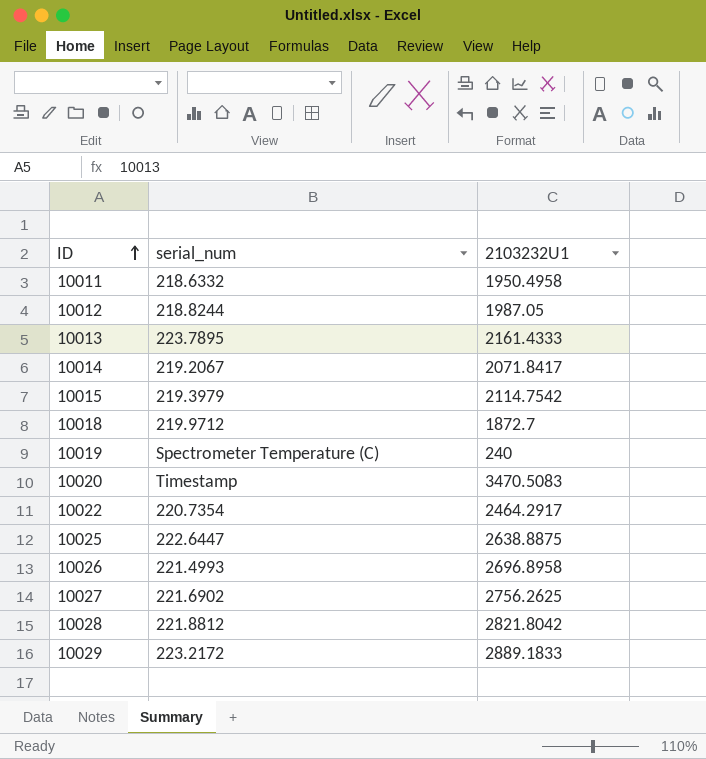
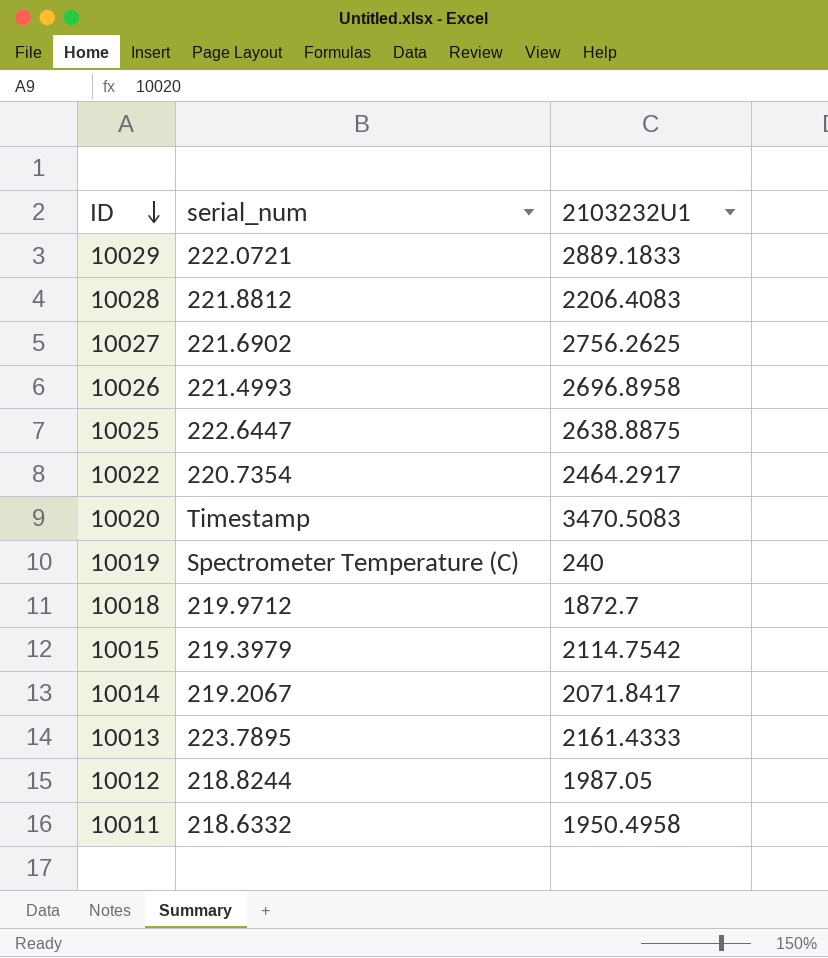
row order: ID ascending -> ID descending
10029 | serial_num: 223.2172 -> 222.0721
10028 | 2103232U1: 2821.8042 -> 2206.4083

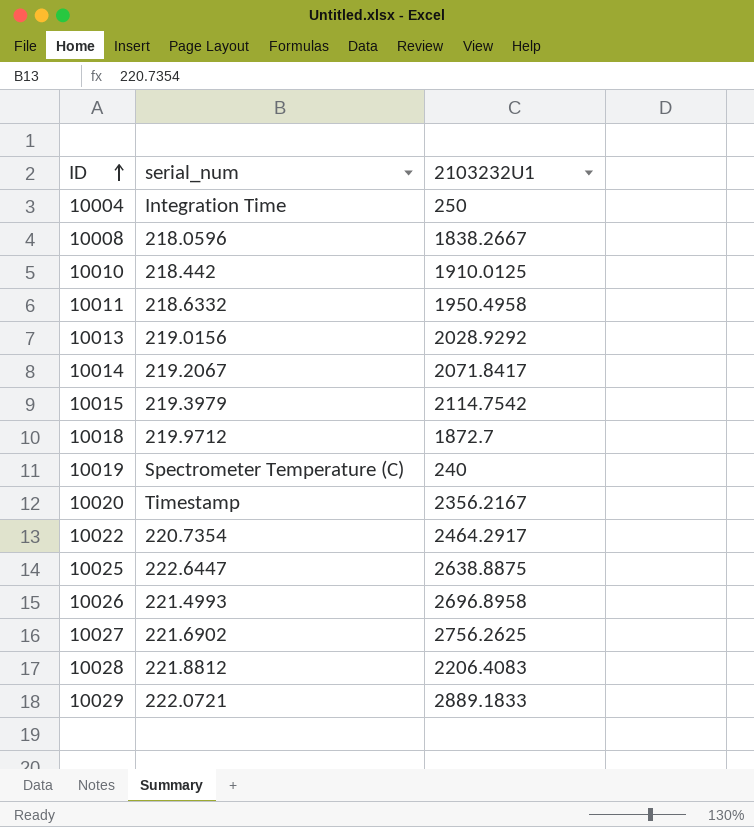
row order: ID descending -> ID ascending
row 10012: 218.8244 | 1987.05 -> none
row 10004: none -> Integration Time | 250
row 10008: none -> 218.0596 | 1838.2667
row 10010: none -> 218.442 | 1910.0125
10013 | serial_num: 223.7895 -> 219.0156
10013 | 2103232U1: 2161.4333 -> 2028.9292
10020 | 2103232U1: 3470.5083 -> 2356.2167

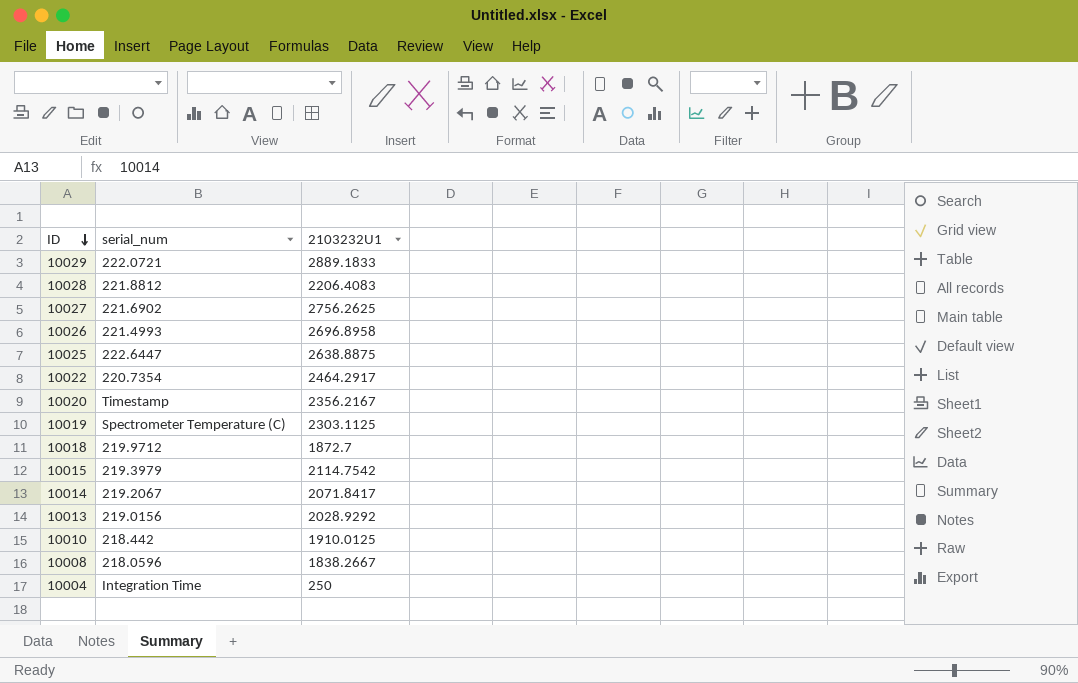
row order: ID ascending -> ID descending
row 10011: 218.6332 | 1950.4958 -> none
10019 | 2103232U1: 240 -> 2303.1125

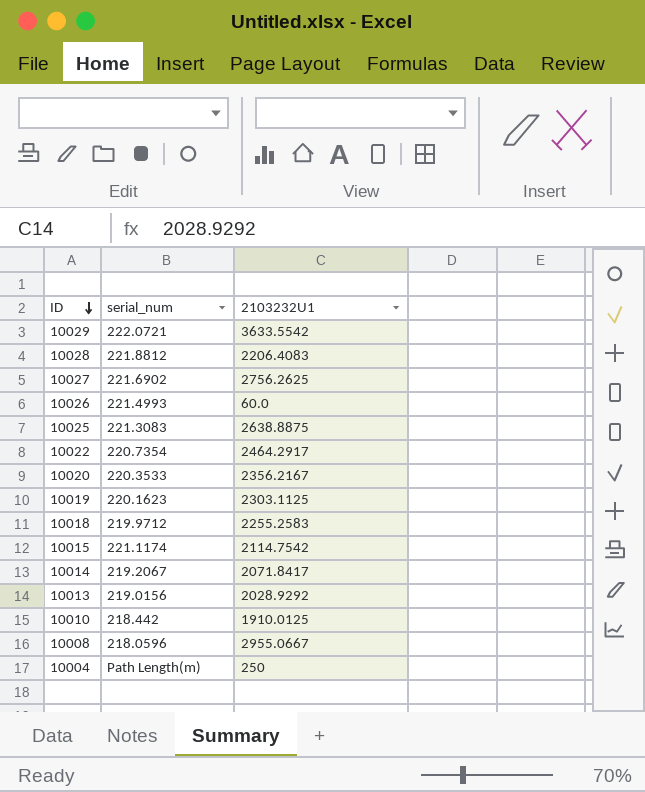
10029 | 2103232U1: 2889.1833 -> 3633.5542
10026 | 2103232U1: 2696.8958 -> 60.0
10025 | serial_num: 222.6447 -> 221.3083
10020 | serial_num: Timestamp -> 220.3533
10019 | serial_num: Spectrometer Temperature (C) -> 220.1623
10018 | 2103232U1: 1872.7 -> 2255.2583
10015 | serial_num: 219.3979 -> 221.1174
10008 | 2103232U1: 1838.2667 -> 2955.0667
10004 | serial_num: Integration Time -> Path Length(m)

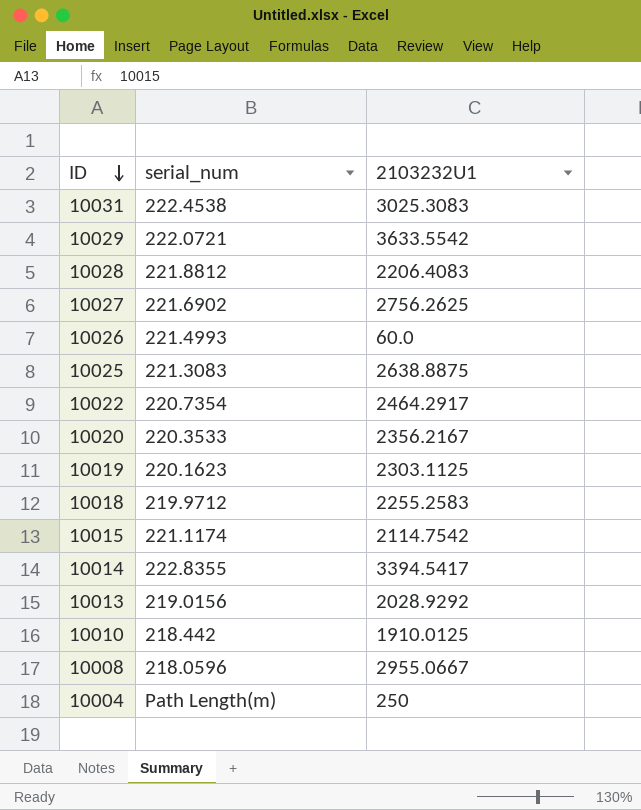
row 10031: none -> 222.4538 | 3025.3083
10014 | serial_num: 219.2067 -> 222.8355
10014 | 2103232U1: 2071.8417 -> 3394.5417

